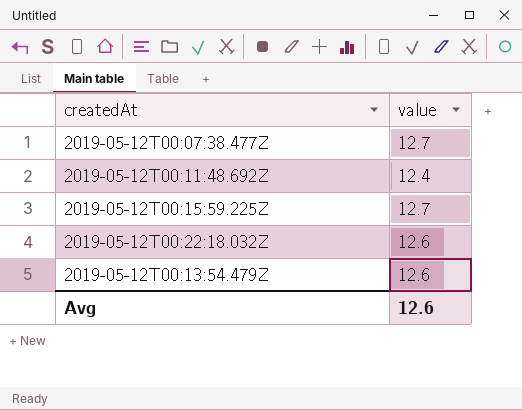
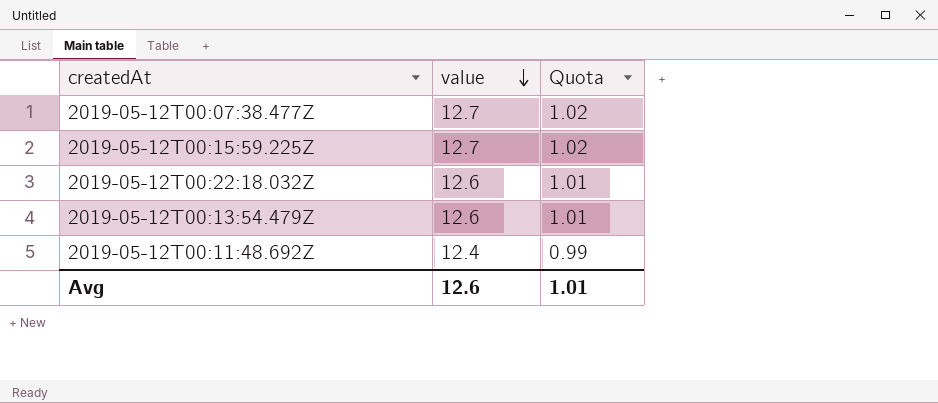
row order: none -> value descending
column Quota | formula: none -> [value] * 0.08

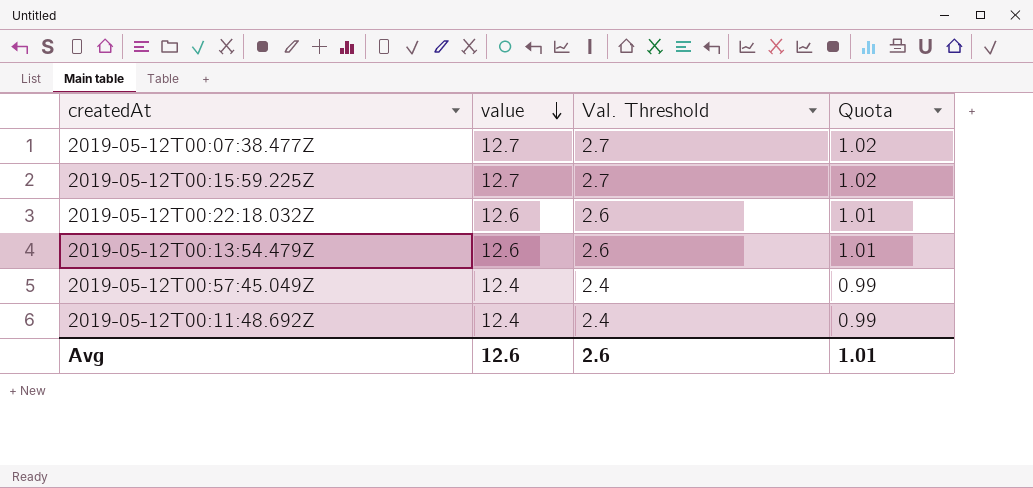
column Val. Threshold | formula: none -> [value] - 10
row 2019-05-12T00:57:45.049Z: none -> 12.4 | 2.4 | 0.99

